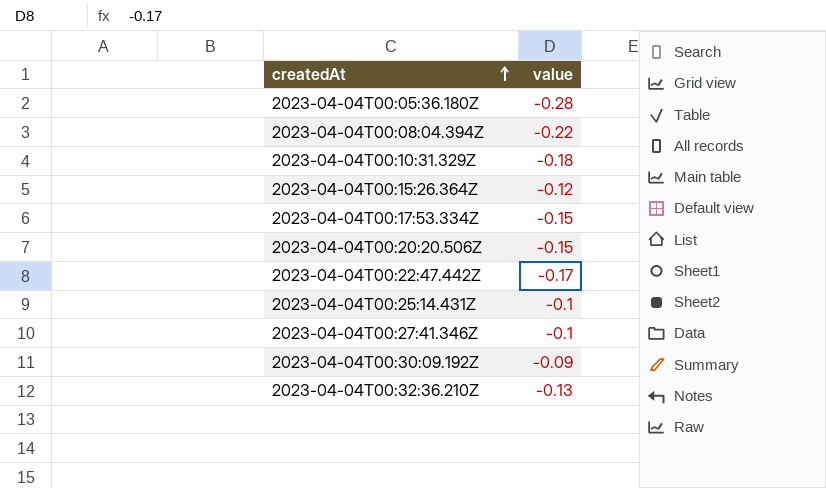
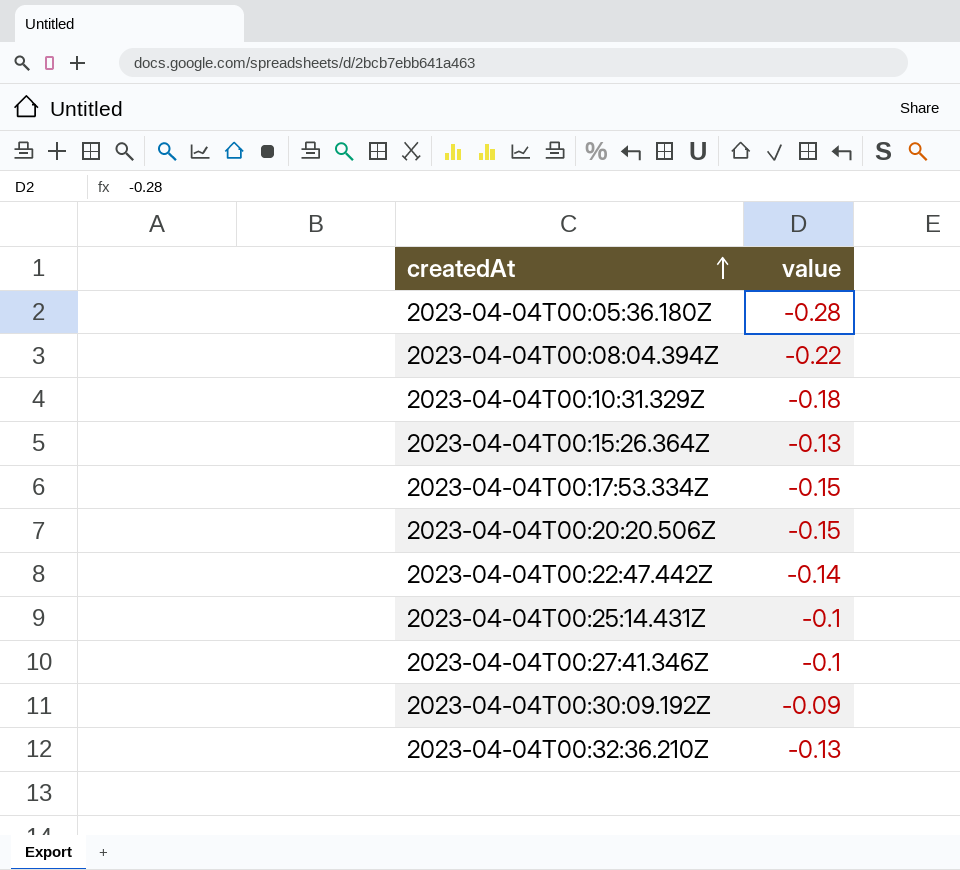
2023-04-04T00:15:26.364Z | value: -0.12 -> -0.13
2023-04-04T00:22:47.442Z | value: -0.17 -> -0.14

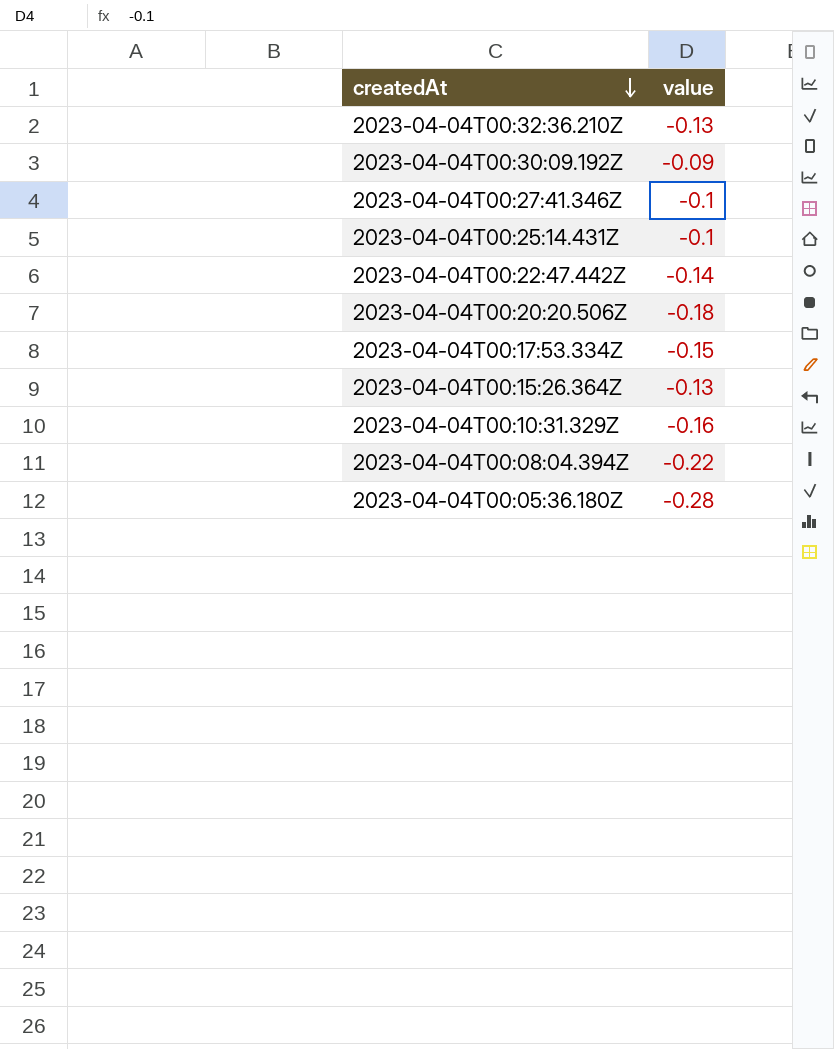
row order: createdAt ascending -> createdAt descending
2023-04-04T00:20:20.506Z | value: -0.15 -> -0.18
2023-04-04T00:10:31.329Z | value: -0.18 -> -0.16

